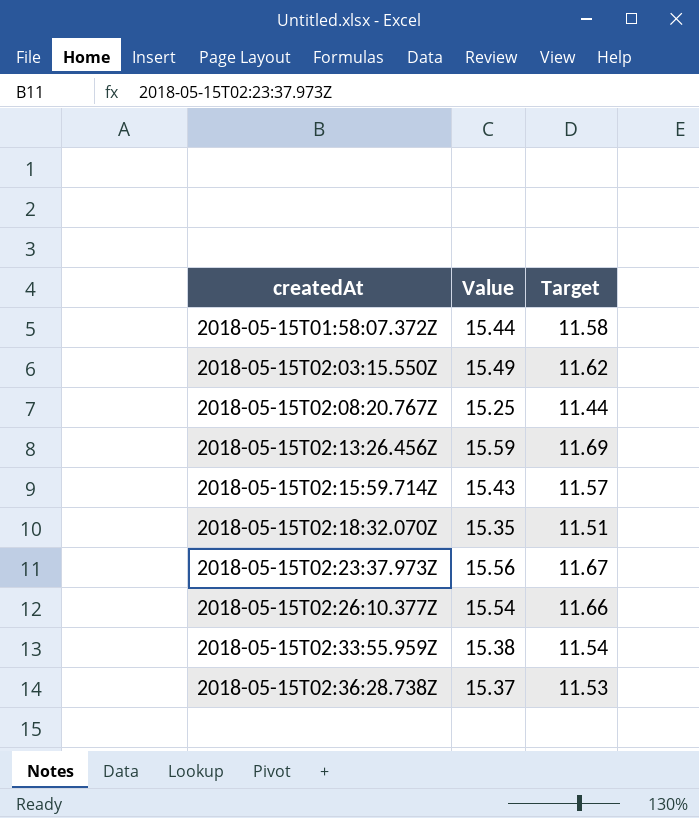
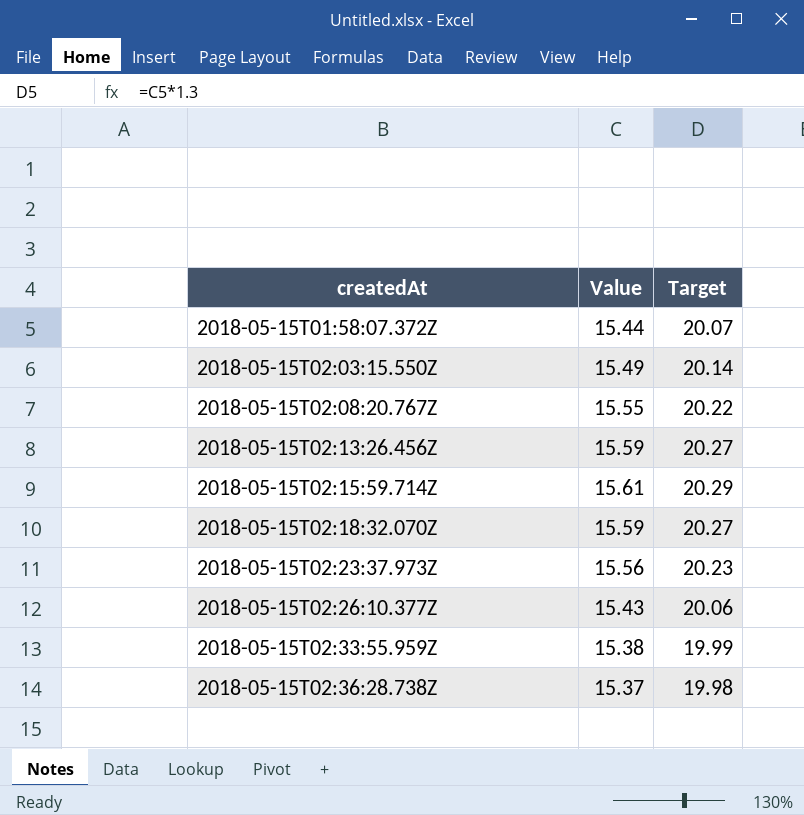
column Target | formula: [Value] * 0.75 -> [Value] * 1.3
2018-05-15T02:08:20.767Z | Value: 15.25 -> 15.55
2018-05-15T02:15:59.714Z | Value: 15.43 -> 15.61
2018-05-15T02:18:32.070Z | Value: 15.35 -> 15.59
2018-05-15T02:26:10.377Z | Value: 15.54 -> 15.43

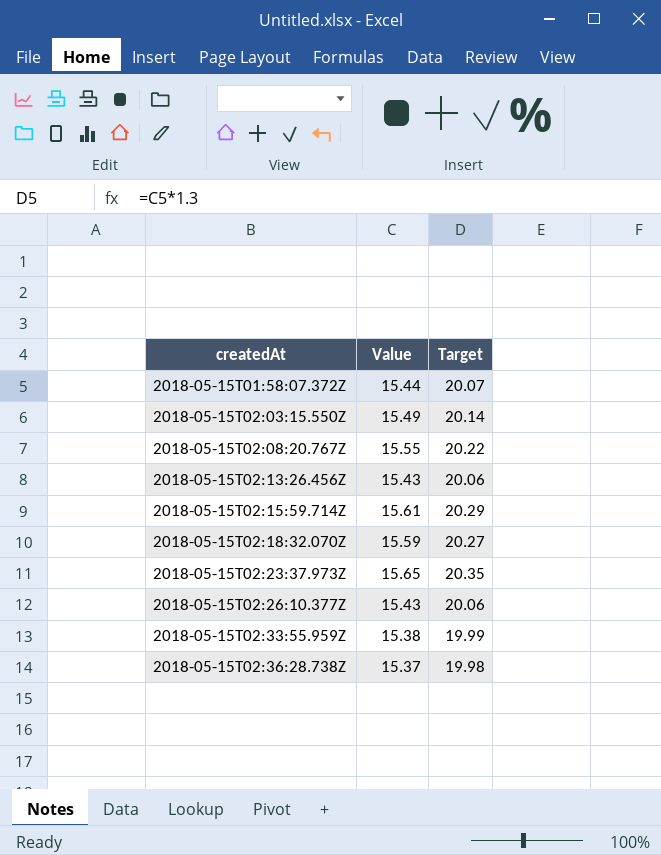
2018-05-15T02:13:26.456Z | Value: 15.59 -> 15.43
2018-05-15T02:13:26.456Z | Target: 20.27 -> 20.06
2018-05-15T02:23:37.973Z | Value: 15.56 -> 15.65
2018-05-15T02:23:37.973Z | Target: 20.23 -> 20.35

